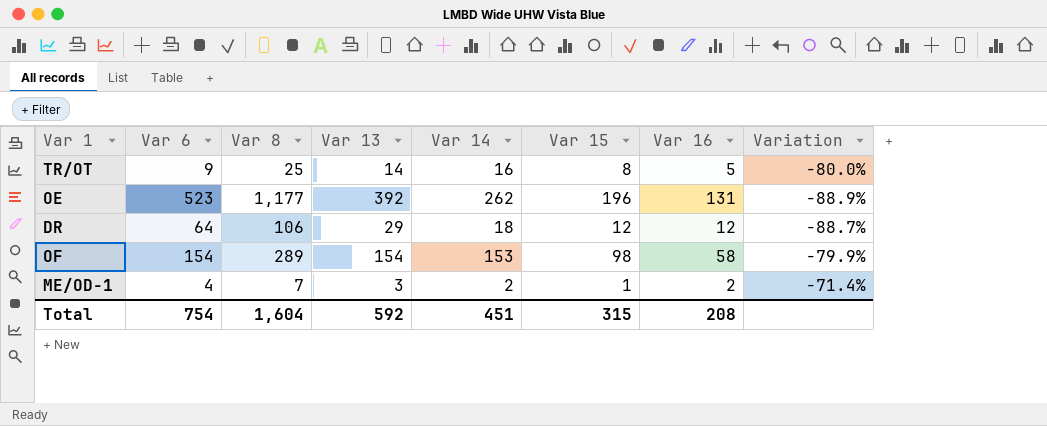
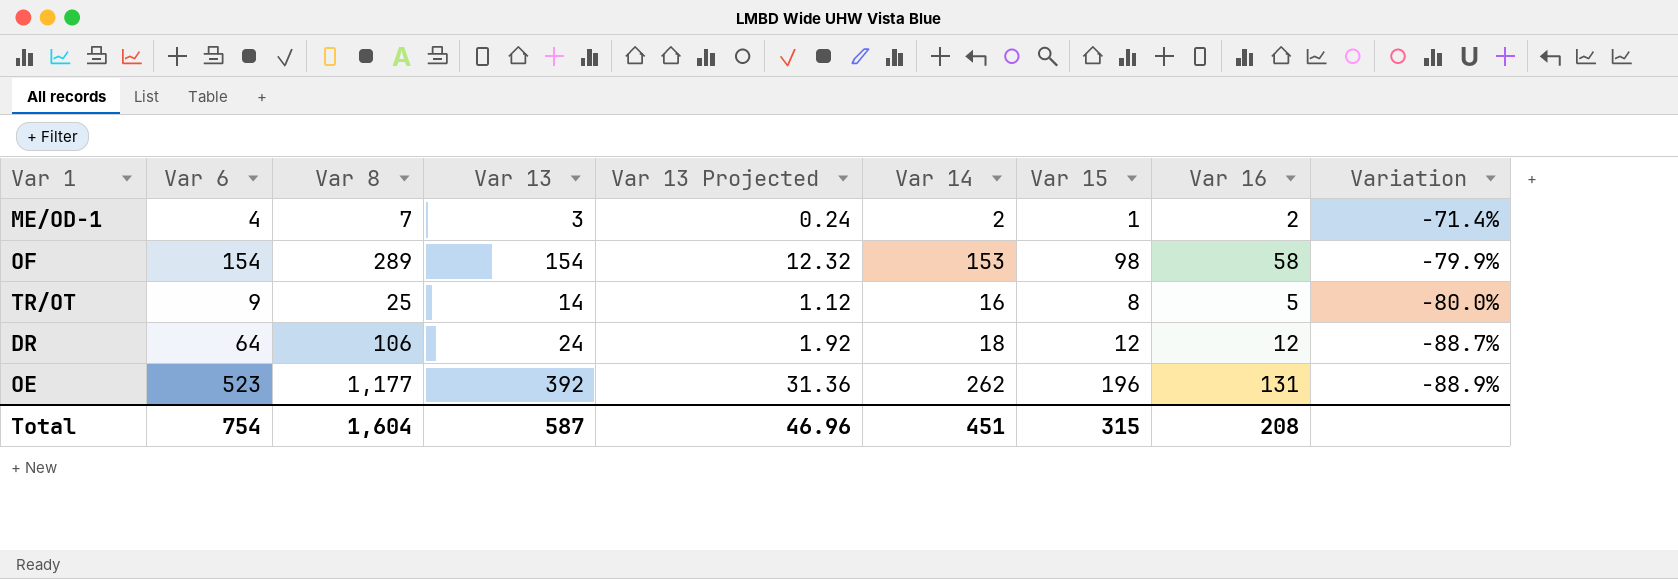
row order: none -> Variation descending
column Var 13 Projected | formula: none -> [Var 13] * 0.08
DR | Var 13: 29 -> 24
Total | Var 13: 592 -> 587

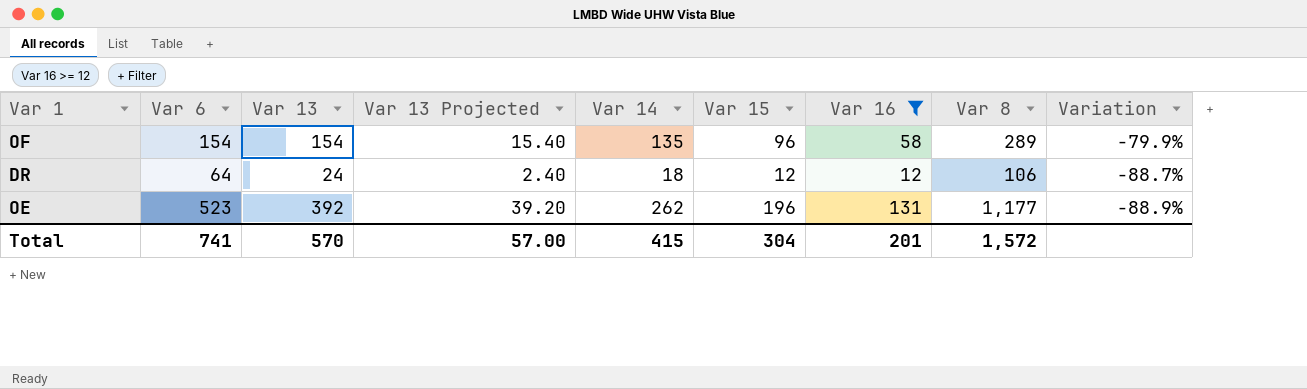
filter: none -> Var 16 >= 12
column Var 13 Projected | formula: [Var 13] * 0.08 -> [Var 13] * 0.1
column Var 8 | position: 3 -> 8
OF | Var 14: 153 -> 135
OF | Var 15: 98 -> 96
Total | Var 6: 754 -> 741
Total | Var 13: 587 -> 570
Total | Var 13 Projected: 46.96 -> 57.00
Total | Var 14: 451 -> 415
Total | Var 15: 315 -> 304
Total | Var 16: 208 -> 201
Total | Var 8: 1,604 -> 1,572

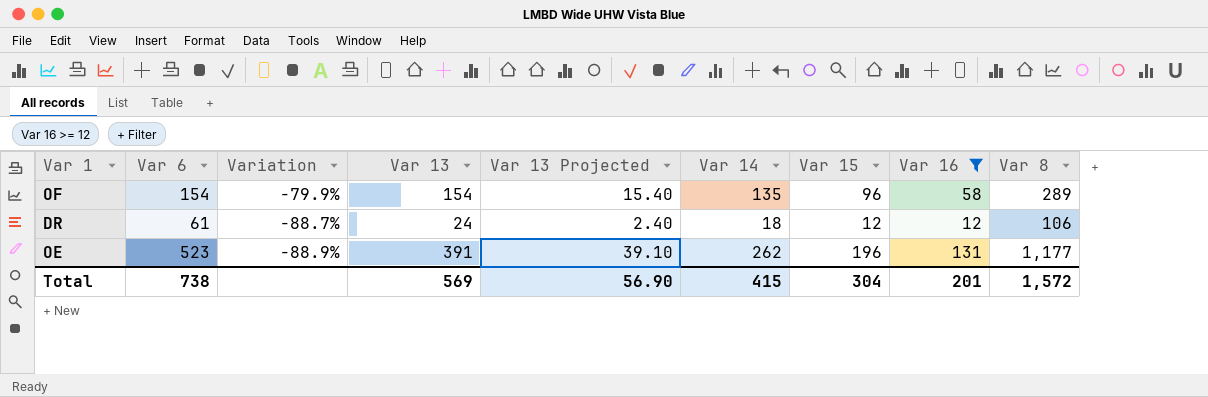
column Variation | position: 9 -> 3
DR | Var 6: 64 -> 61
OE | Var 13: 392 -> 391
OE | Var 13 Projected: 39.20 -> 39.10
Total | Var 6: 741 -> 738
Total | Var 13: 570 -> 569
Total | Var 13 Projected: 57.00 -> 56.90

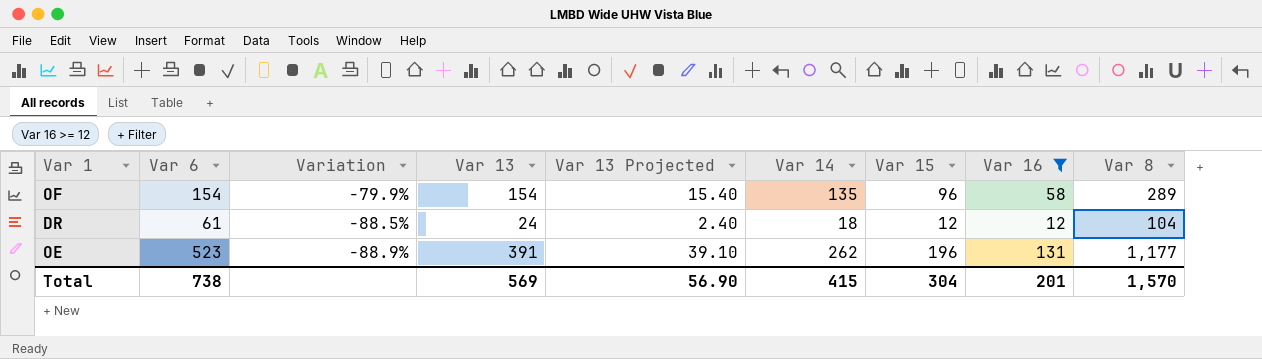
DR | Variation: -88.7% -> -88.5%
DR | Var 8: 106 -> 104
Total | Var 8: 1,572 -> 1,570

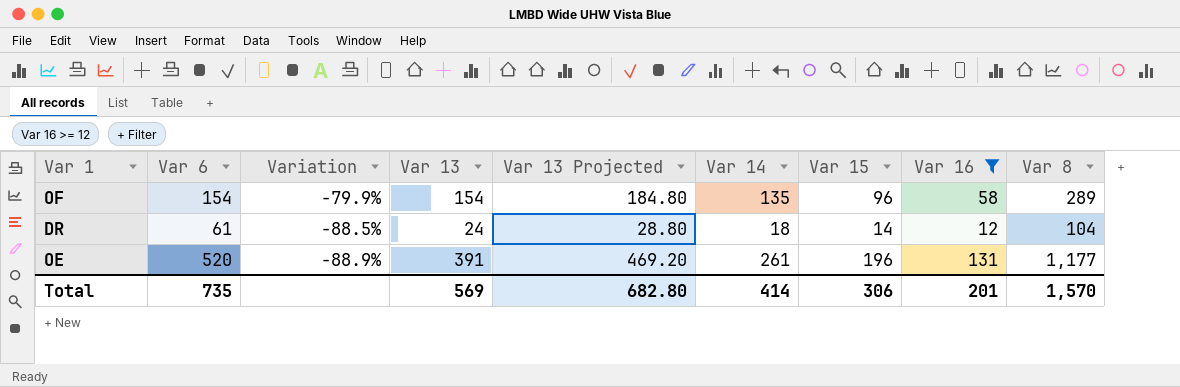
column Var 13 Projected | formula: [Var 13] * 0.1 -> [Var 13] * 1.2
DR | Var 15: 12 -> 14
OE | Var 6: 523 -> 520
OE | Var 14: 262 -> 261
Total | Var 6: 738 -> 735
Total | Var 13 Projected: 56.90 -> 682.80
Total | Var 14: 415 -> 414
Total | Var 15: 304 -> 306

